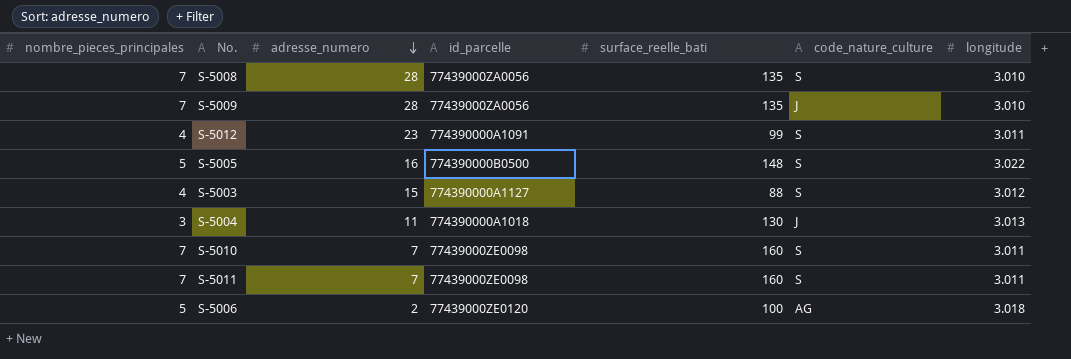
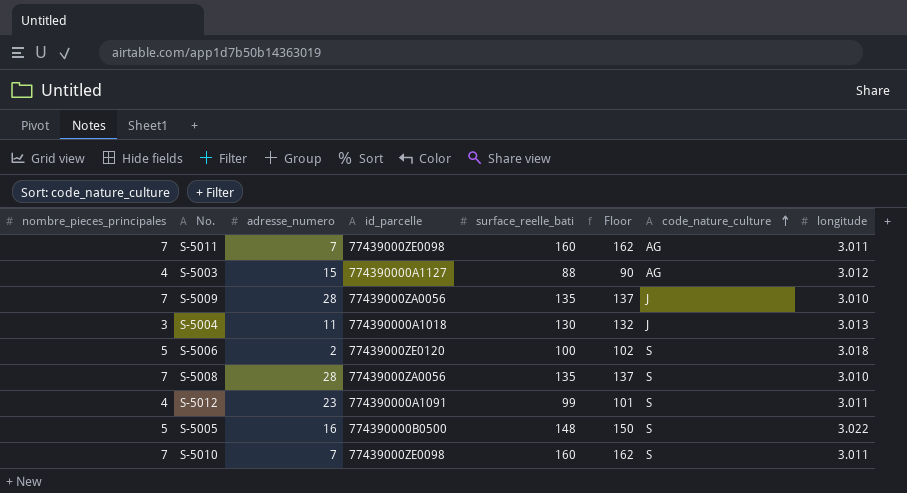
row order: adresse_numero descending -> code_nature_culture ascending
column Floor | formula: none -> [surface_reelle_bati] + 2
S-5011 | code_nature_culture: S -> AG
S-5003 | code_nature_culture: S -> AG
S-5006 | code_nature_culture: AG -> S

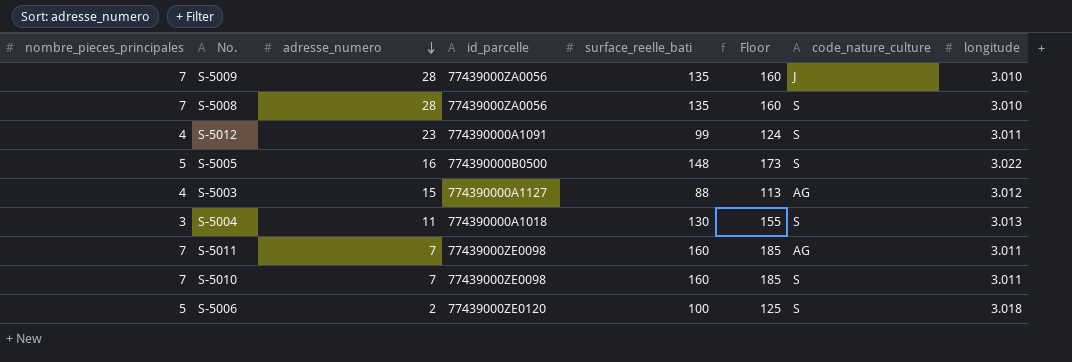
row order: code_nature_culture ascending -> adresse_numero descending
column Floor | formula: [surface_reelle_bati] + 2 -> [surface_reelle_bati] + 25
S-5004 | code_nature_culture: J -> S

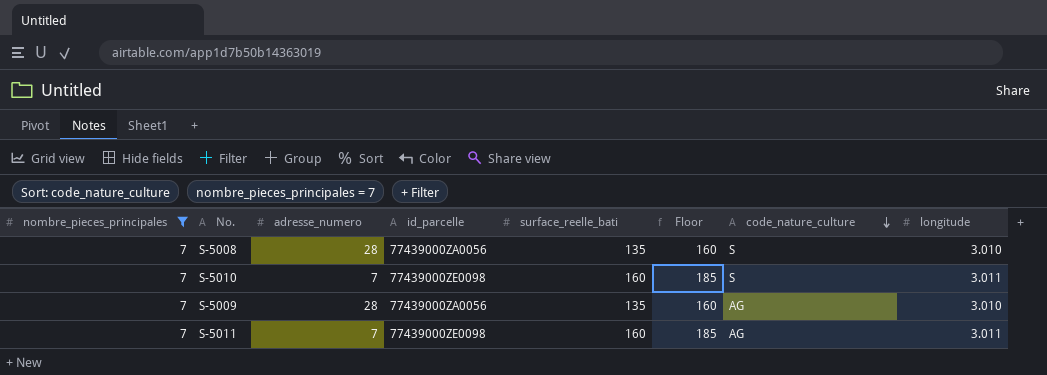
filter: none -> nombre_pieces_principales = 7
row order: adresse_numero descending -> code_nature_culture descending
S-5009 | code_nature_culture: J -> AG

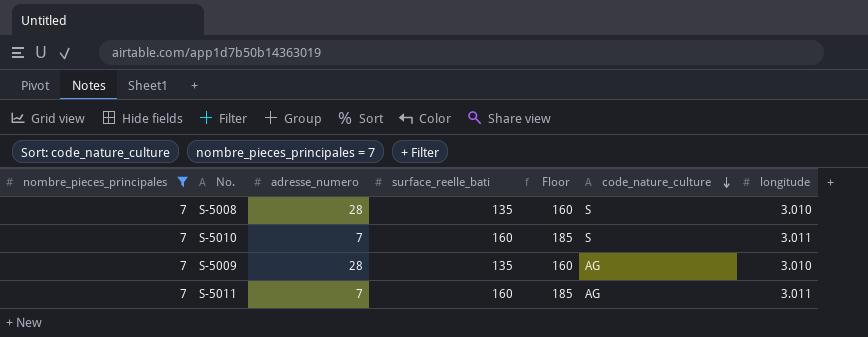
column id_parcelle | position: 4 -> none

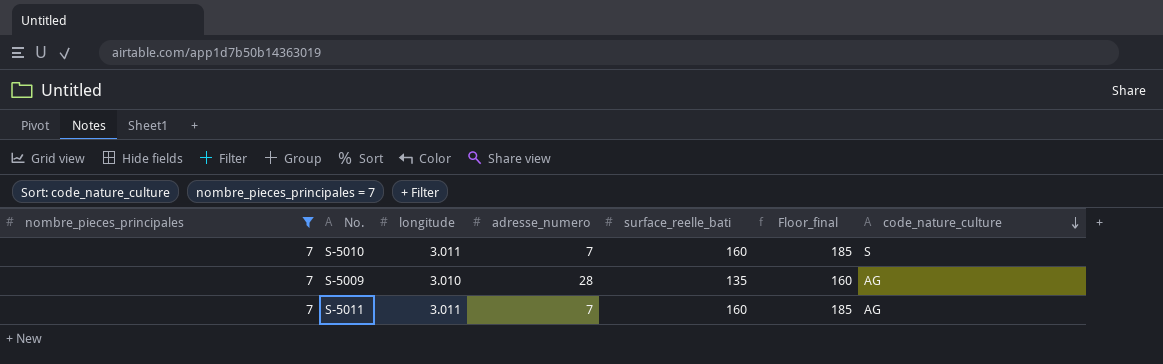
column longitude | position: 7 -> 3
column name: Floor -> Floor_final
row S-5008: 7 | 28 | 135 | 160 | S | 3.010 -> none

